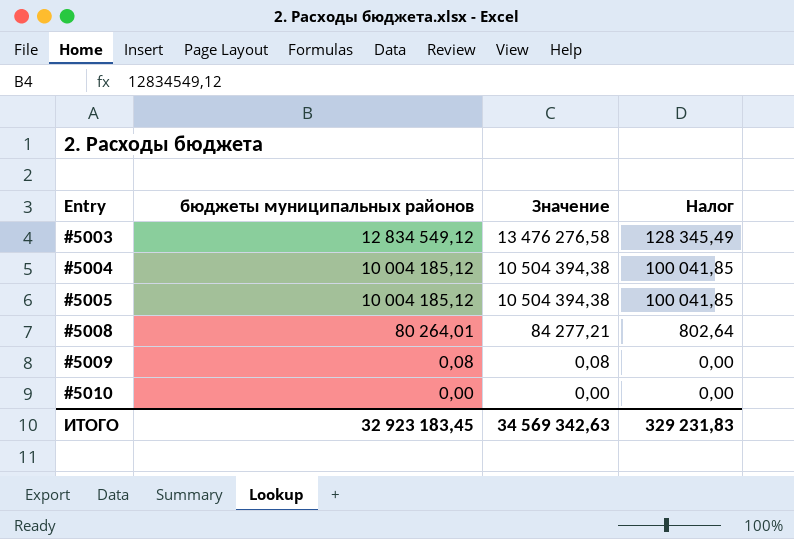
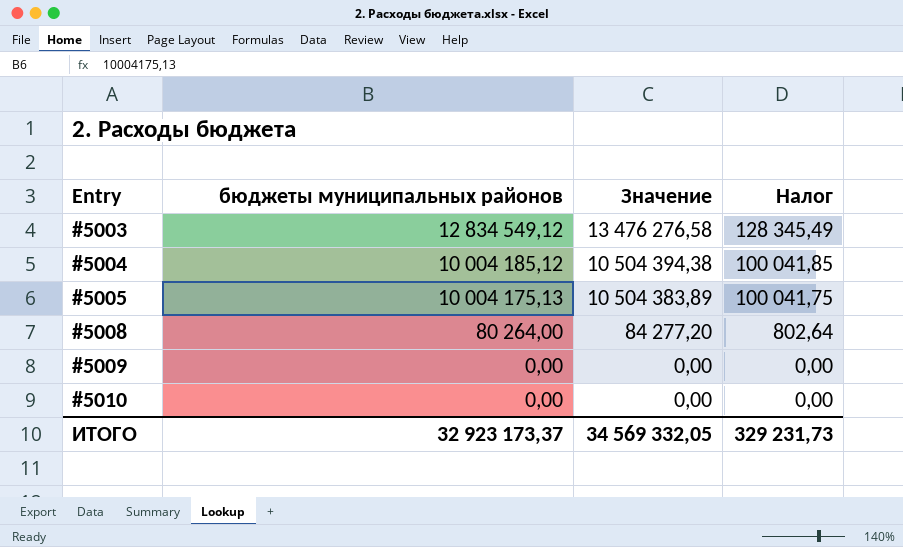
#5005 | бюджеты муниципальных районов: 10 004 185,12 -> 10 004 175,13
#5005 | Значение: 10 504 394,38 -> 10 504 383,89
#5005 | Налог: 100 041,85 -> 100 041,75
#5008 | бюджеты муниципальных районов: 80 264,01 -> 80 264,00
#5008 | Значение: 84 277,21 -> 84 277,20
#5009 | бюджеты муниципальных районов: 0,08 -> 0,00
#5009 | Значение: 0,08 -> 0,00
ИТОГО | бюджеты муниципальных районов: 32 923 183,45 -> 32 923 173,37
ИТОГО | Значение: 34 569 342,63 -> 34 569 332,05
ИТОГО | Налог: 329 231,83 -> 329 231,73

